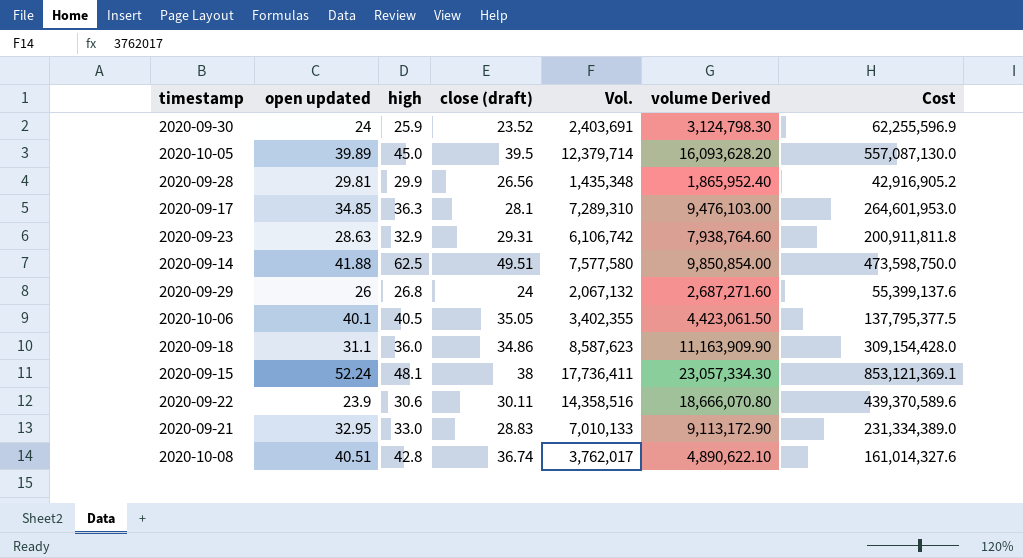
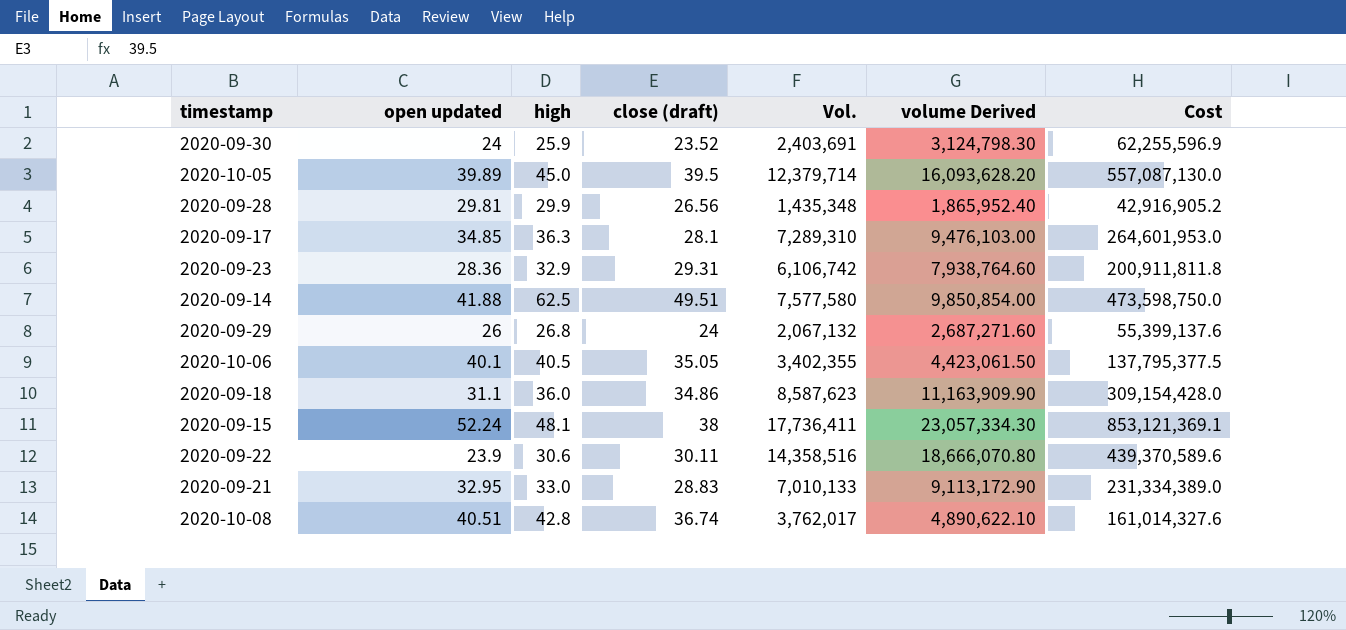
2020-09-23 | open updated: 28.63 -> 28.36

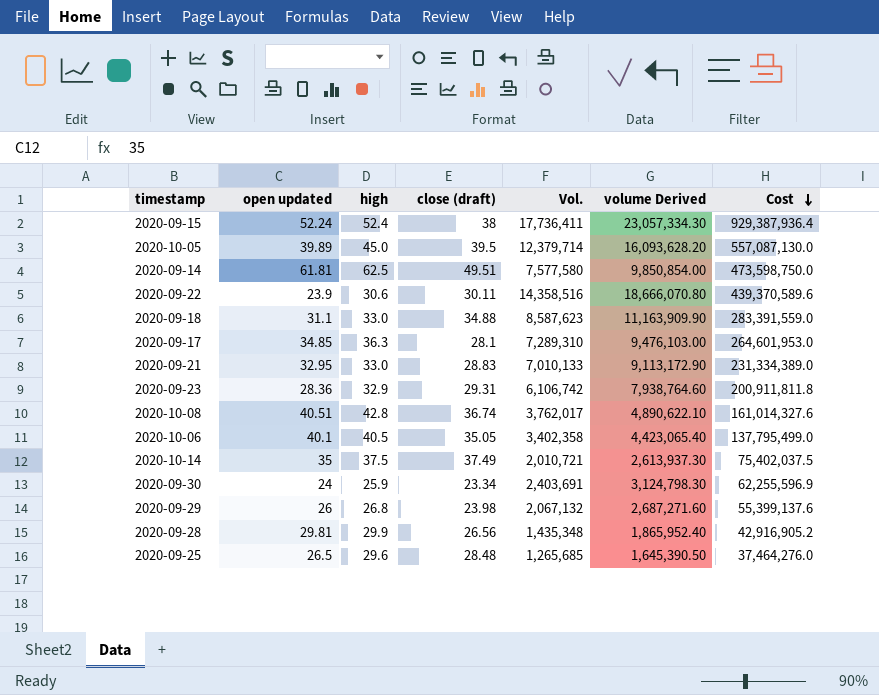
row order: none -> Cost descending
2020-09-15 | high: 48.1 -> 52.4
2020-09-15 | Cost: 853,121,369.1 -> 929,387,936.4
2020-09-14 | open updated: 41.88 -> 61.81
2020-09-18 | high: 36.0 -> 33.0
2020-09-18 | close (draft): 34.86 -> 34.88
2020-09-18 | Cost: 309,154,428.0 -> 283,391,559.0
2020-10-06 | Vol.: 3,402,355 -> 3,402,358
2020-10-06 | volume Derived: 4,423,061.50 -> 4,423,065.40
2020-10-06 | Cost: 137,795,377.5 -> 137,795,499.0
row 2020-10-14: none -> 35 | 37.5 | 37.49 | 2,010,721 | 2,613,937.30 | 75,402,037.5
2020-09-30 | close (draft): 23.52 -> 23.34
2020-09-29 | close (draft): 24 -> 23.98
row 2020-09-25: none -> 26.5 | 29.6 | 28.48 | 1,265,685 | 1,645,390.50 | 37,464,276.0

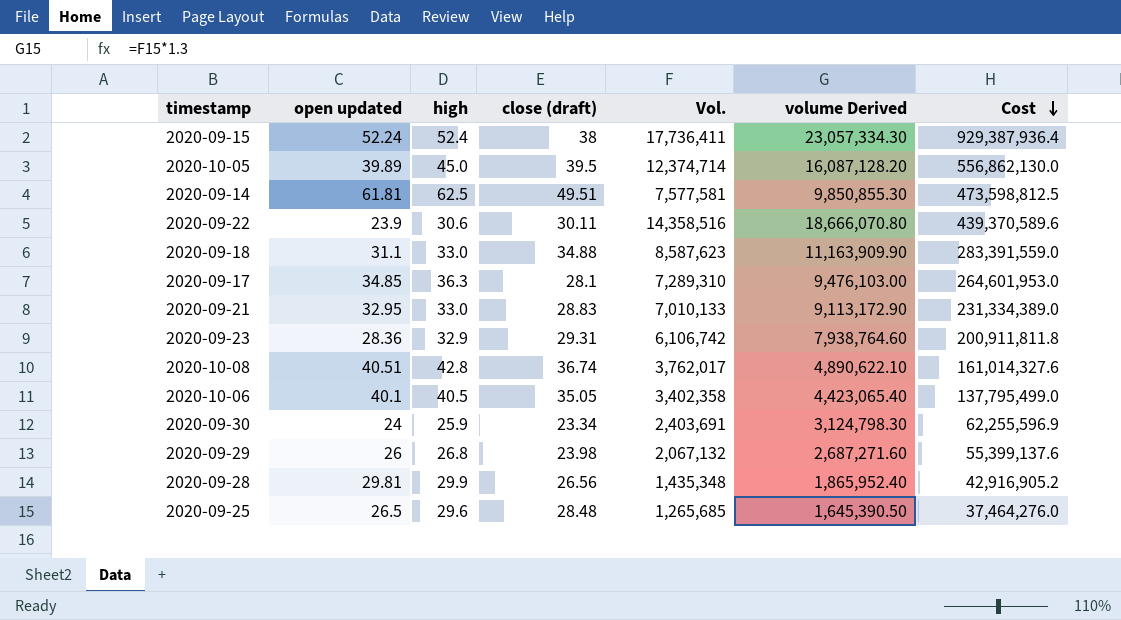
row 2020-10-14: 35 | 37.5 | 37.49 | 2,010,721 | 2,613,937.30 | 75,402,037.5 -> none
2020-10-05 | Vol.: 12,379,714 -> 12,374,714
2020-10-05 | volume Derived: 16,093,628.20 -> 16,087,128.20
2020-10-05 | Cost: 557,087,130.0 -> 556,862,130.0
2020-09-14 | Vol.: 7,577,580 -> 7,577,581
2020-09-14 | volume Derived: 9,850,854.00 -> 9,850,855.30
2020-09-14 | Cost: 473,598,750.0 -> 473,598,812.5

